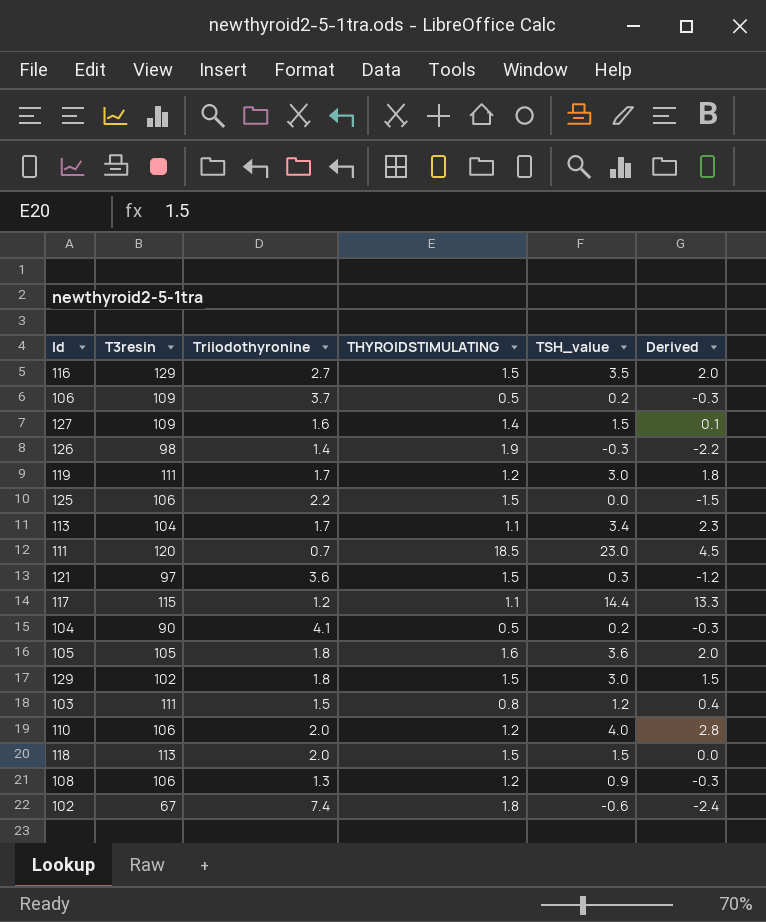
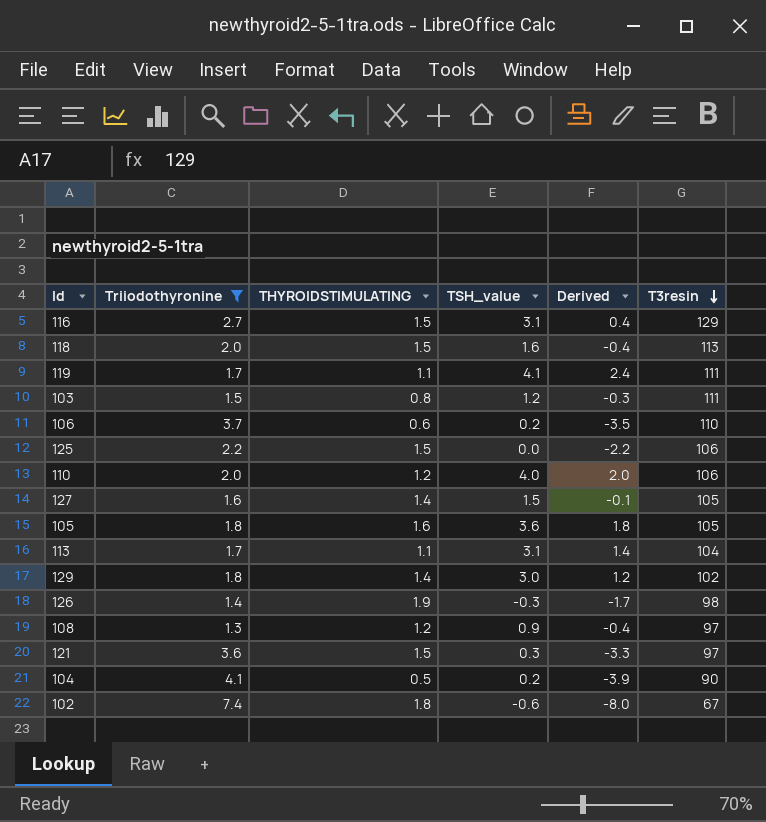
filter: none -> Triiodothyronine >= 1.3
row order: none -> T3resin descending
column Derived | formula: [TSH_value] - [THYROIDSTIMULATING] -> [TSH_value] - [Triiodothyronine]
column T3resin | position: 2 -> 6
116 | TSH_value: 3.5 -> 3.1
118 | TSH_value: 1.5 -> 1.6
119 | THYROIDSTIMULATING: 1.2 -> 1.1
119 | TSH_value: 3.0 -> 4.1
106 | THYROIDSTIMULATING: 0.5 -> 0.6
106 | T3resin: 109 -> 110
127 | T3resin: 109 -> 105
113 | TSH_value: 3.4 -> 3.1
129 | THYROIDSTIMULATING: 1.5 -> 1.4
108 | T3resin: 106 -> 97

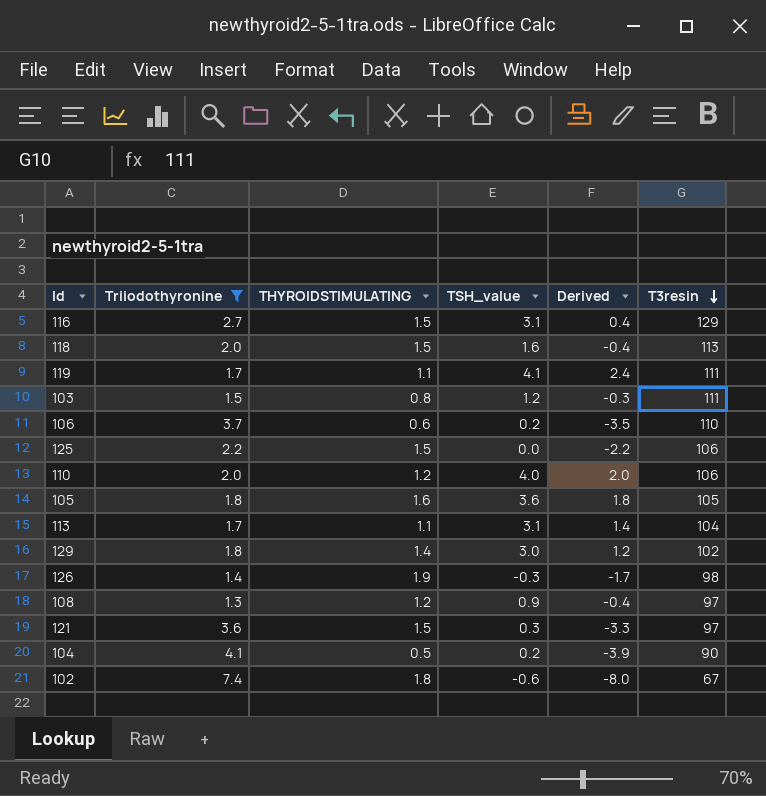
row 127: 1.6 | 1.4 | 1.5 | -0.1 | 105 -> none

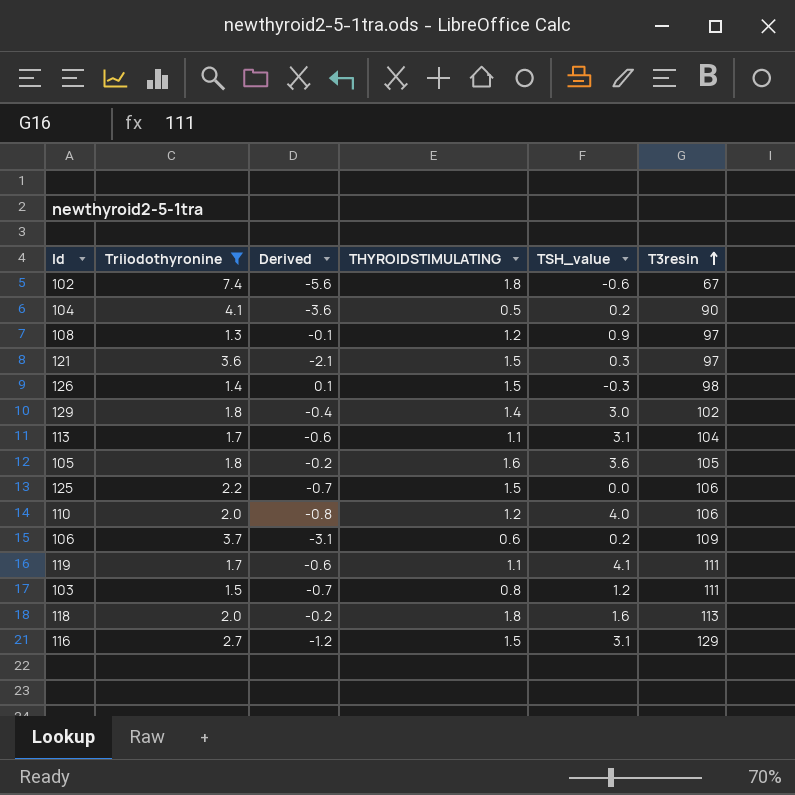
row order: T3resin descending -> T3resin ascending
column Derived | formula: [TSH_value] - [Triiodothyronine] -> [THYROIDSTIMULATING] - [Triiodothyronine]
column Derived | position: 5 -> 3
126 | THYROIDSTIMULATING: 1.9 -> 1.5
106 | T3resin: 110 -> 109
118 | THYROIDSTIMULATING: 1.5 -> 1.8

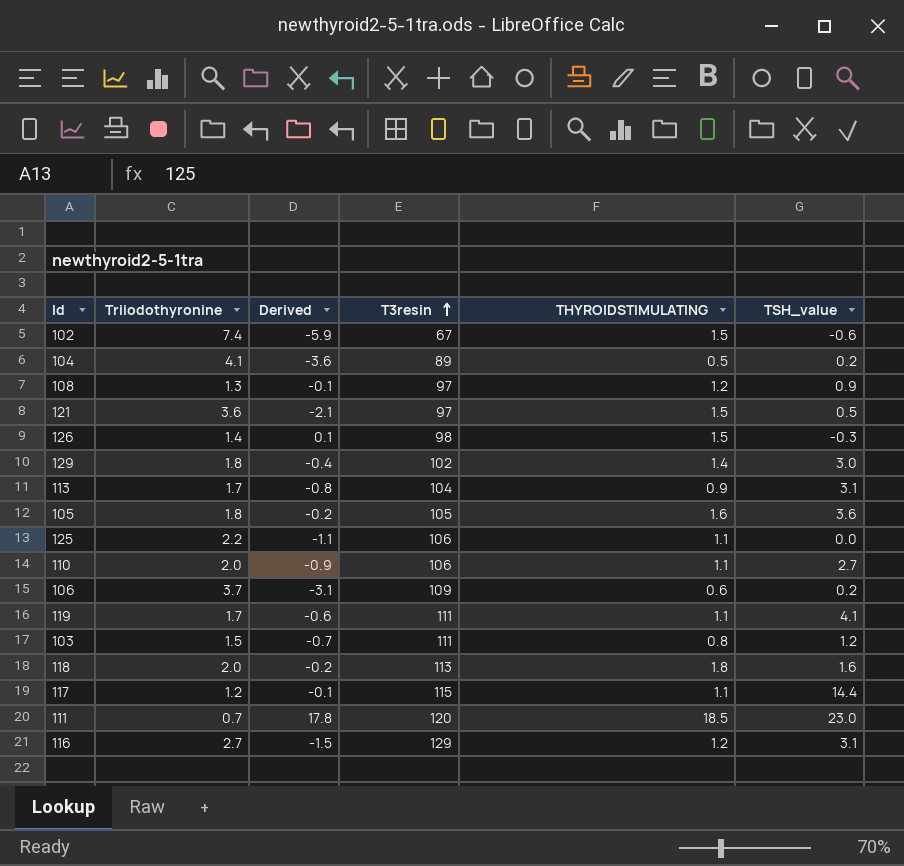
filter: Triiodothyronine >= 1.3 -> none
column T3resin | position: 6 -> 4
102 | Derived: -5.6 -> -5.9
102 | THYROIDSTIMULATING: 1.8 -> 1.5
104 | T3resin: 90 -> 89
121 | TSH_value: 0.3 -> 0.5
113 | Derived: -0.6 -> -0.8
113 | THYROIDSTIMULATING: 1.1 -> 0.9
125 | Derived: -0.7 -> -1.1
125 | THYROIDSTIMULATING: 1.5 -> 1.1
110 | Derived: -0.8 -> -0.9
110 | THYROIDSTIMULATING: 1.2 -> 1.1
110 | TSH_value: 4.0 -> 2.7
116 | Derived: -1.2 -> -1.5
116 | THYROIDSTIMULATING: 1.5 -> 1.2

